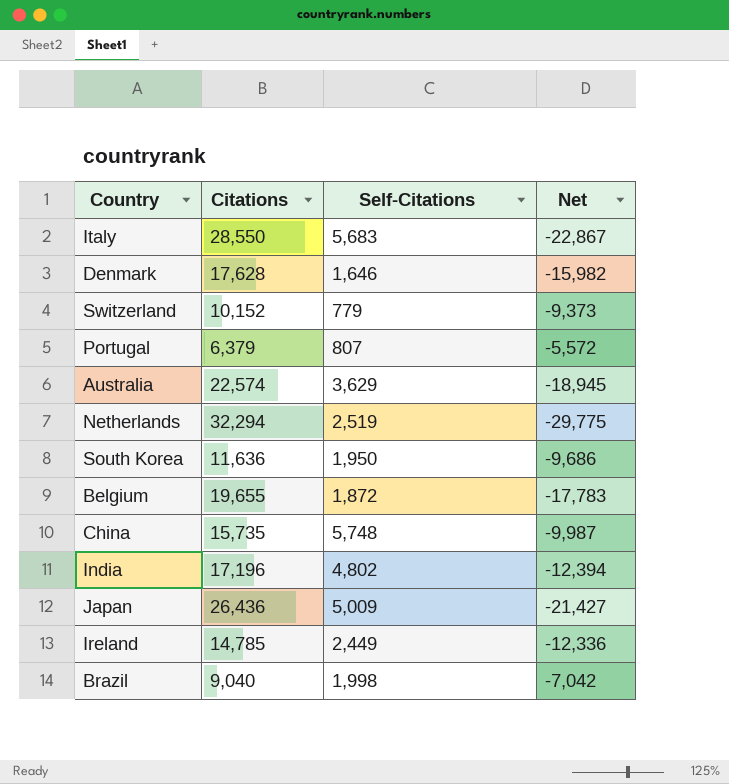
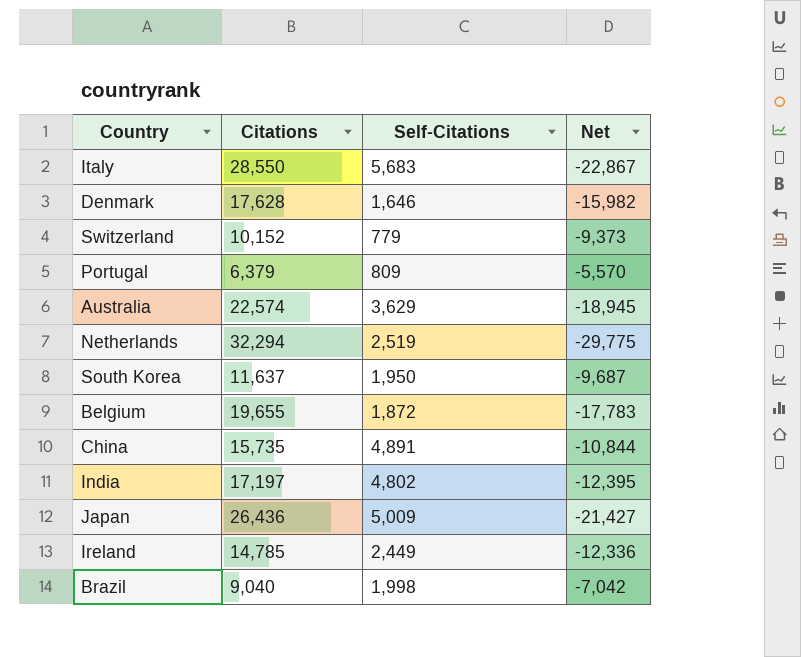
Portugal | Self-Citations: 807 -> 809
Portugal | Net: -5,572 -> -5,570
South Korea | Citations: 11,636 -> 11,637
South Korea | Net: -9,686 -> -9,687
China | Self-Citations: 5,748 -> 4,891
China | Net: -9,987 -> -10,844
India | Citations: 17,196 -> 17,197
India | Net: -12,394 -> -12,395

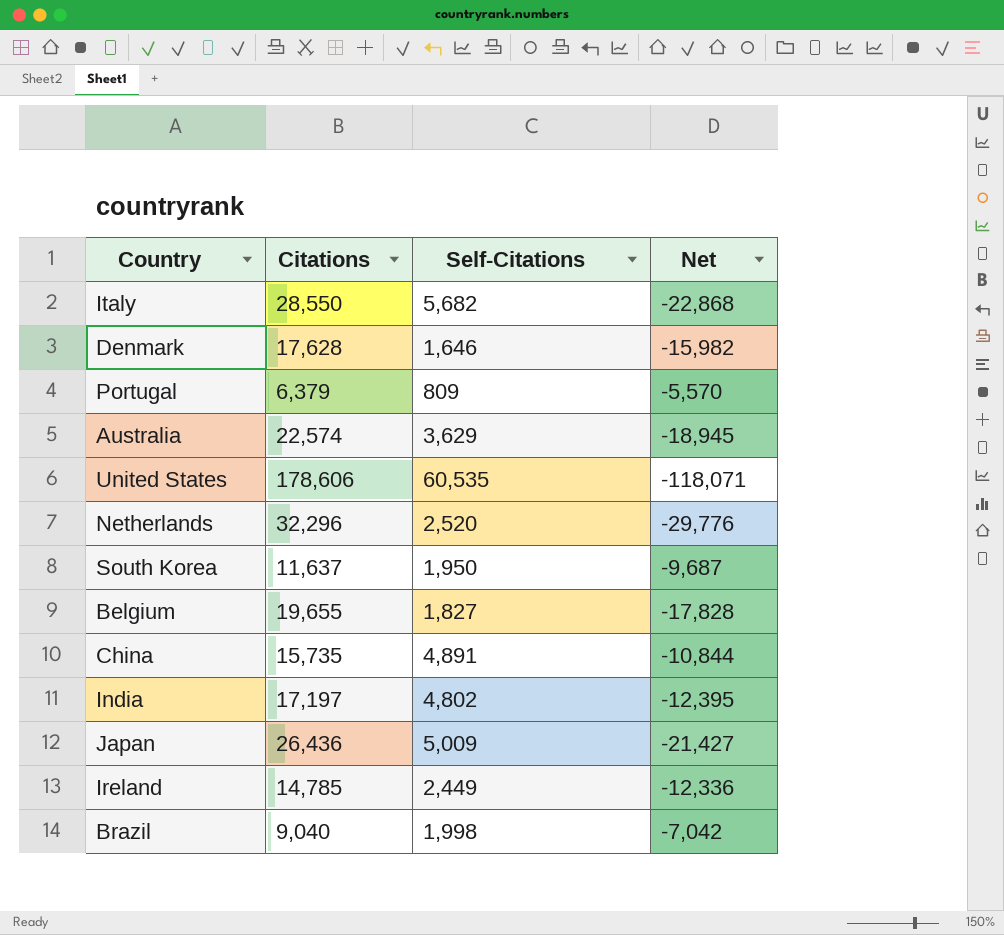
row Switzerland: 10,152 | 779 | -9,373 -> none
Italy | Self-Citations: 5,683 -> 5,682
Italy | Net: -22,867 -> -22,868
row United States: none -> 178,606 | 60,535 | -118,071
Netherlands | Citations: 32,294 -> 32,296
Netherlands | Self-Citations: 2,519 -> 2,520
Netherlands | Net: -29,775 -> -29,776
Belgium | Self-Citations: 1,872 -> 1,827
Belgium | Net: -17,783 -> -17,828

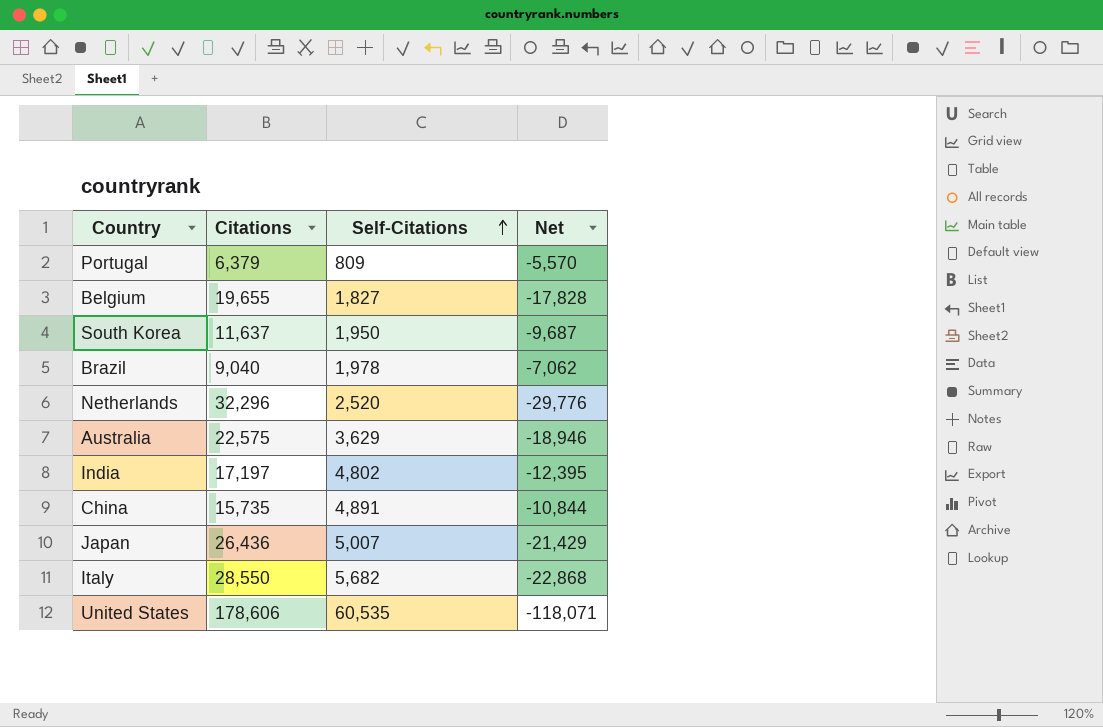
row order: none -> Self-Citations ascending
row Denmark: 17,628 | 1,646 | -15,982 -> none
row Ireland: 14,785 | 2,449 | -12,336 -> none
Brazil | Self-Citations: 1,998 -> 1,978
Brazil | Net: -7,042 -> -7,062
Australia | Citations: 22,574 -> 22,575
Australia | Net: -18,945 -> -18,946
Japan | Self-Citations: 5,009 -> 5,007
Japan | Net: -21,427 -> -21,429

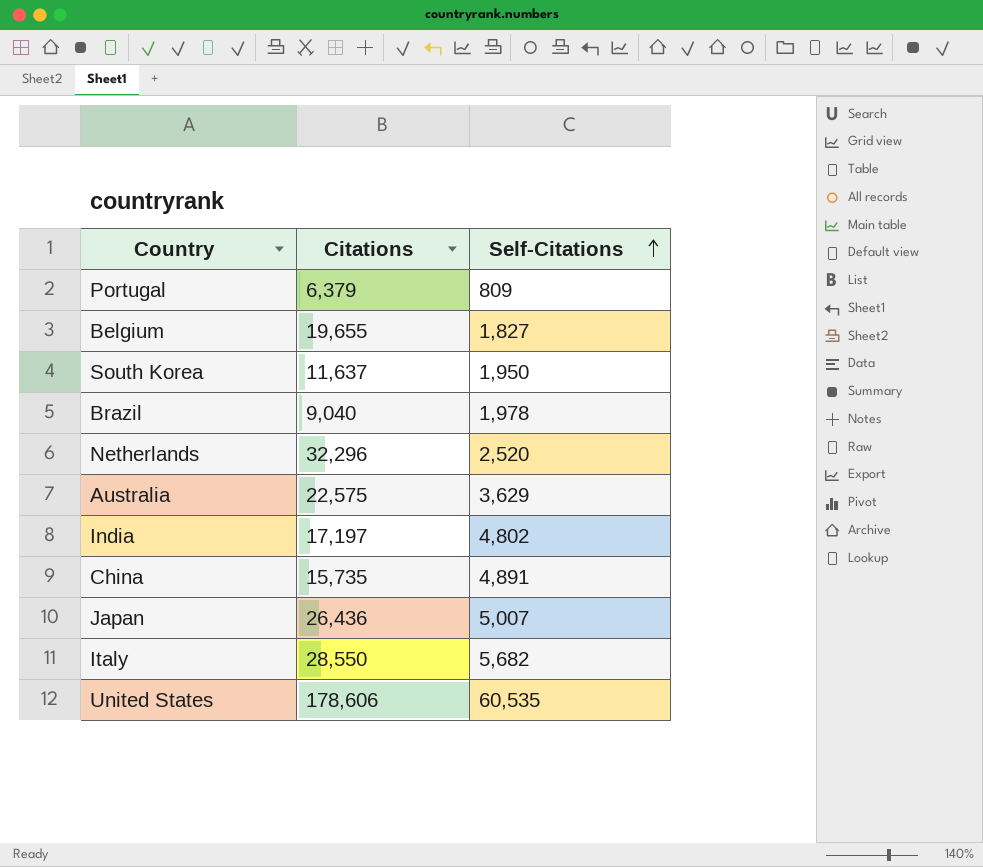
column Net | formula: [Self-Citations] - [Citations] -> none

